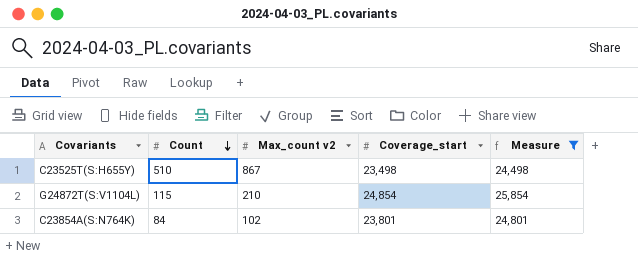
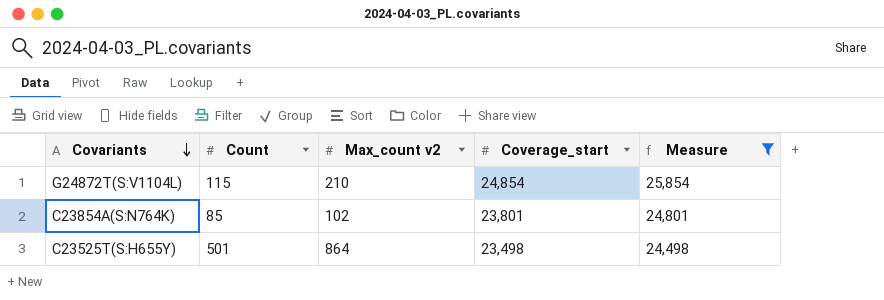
row order: Count descending -> Covariants descending
C23854A(S:N764K) | Count: 84 -> 85
C23525T(S:H655Y) | Count: 510 -> 501
C23525T(S:H655Y) | Max_count v2: 867 -> 864

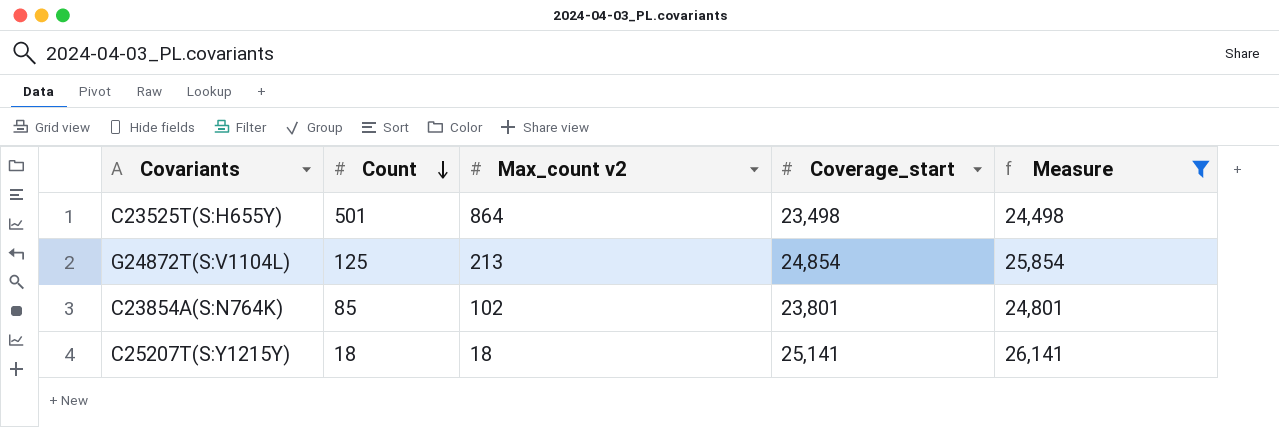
row order: Covariants descending -> Count descending
G24872T(S:V1104L) | Count: 115 -> 125
G24872T(S:V1104L) | Max_count v2: 210 -> 213
row C25207T(S:Y1215Y): none -> 18 | 18 | 25,141 | 26,141

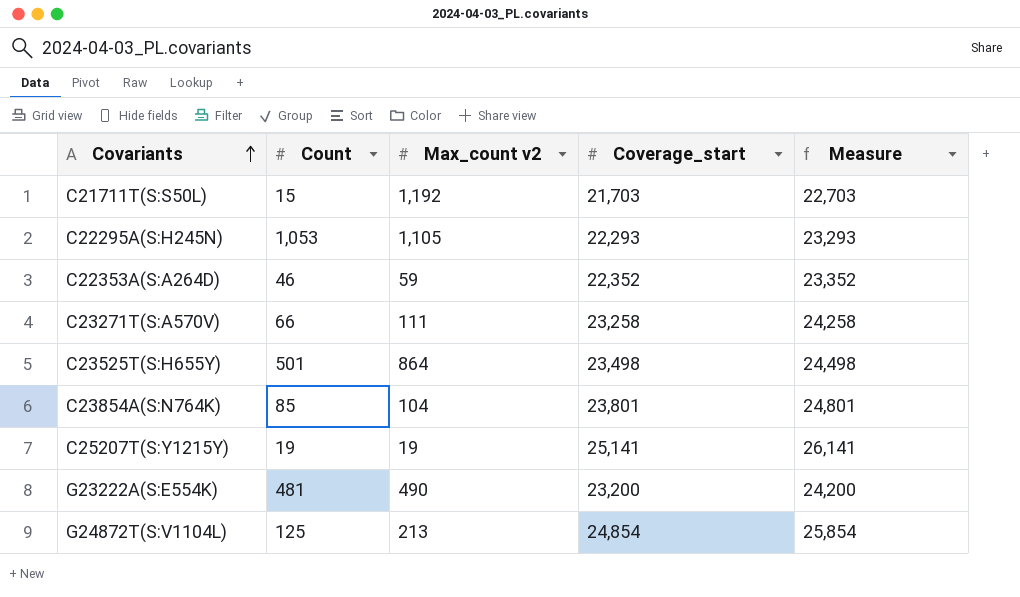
filter: Measure >= 24,498 -> none
row order: Count descending -> Covariants ascending
C23854A(S:N764K) | Max_count v2: 102 -> 104
C25207T(S:Y1215Y) | Count: 18 -> 19
C25207T(S:Y1215Y) | Max_count v2: 18 -> 19

